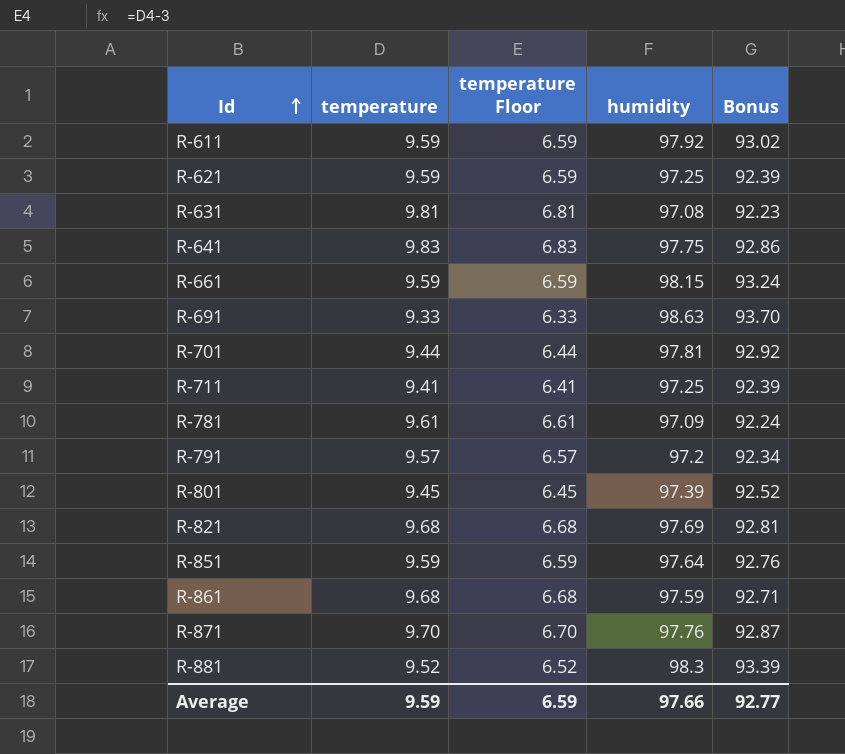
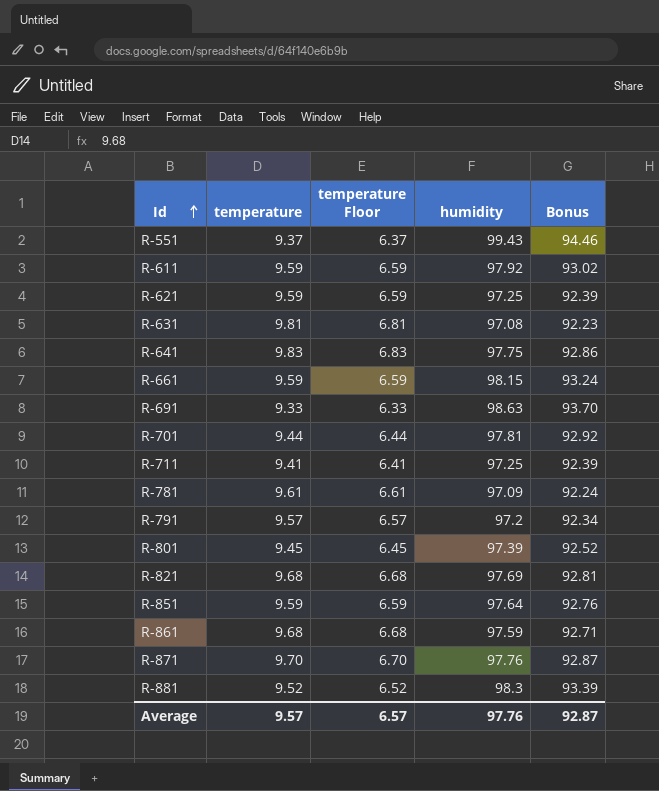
row R-551: none -> 9.37 | 6.37 | 99.43 | 94.46
Average | temperature: 9.59 -> 9.57
Average | temperature Floor: 6.59 -> 6.57
Average | humidity: 97.66 -> 97.76
Average | Bonus: 92.77 -> 92.87

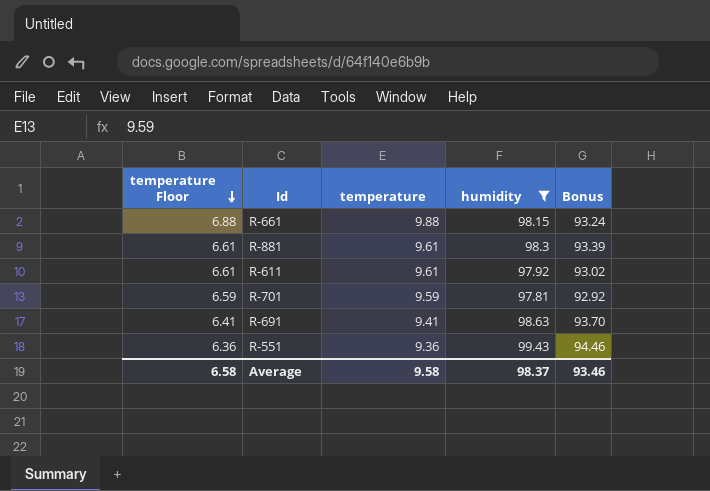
filter: none -> humidity >= 97.81
row order: Id ascending -> temperature Floor descending
column temperature Floor | position: 3 -> 1
R-661 | temperature Floor: 6.59 -> 6.88
R-661 | temperature: 9.59 -> 9.88
R-881 | temperature Floor: 6.52 -> 6.61
R-881 | temperature: 9.52 -> 9.61
R-611 | temperature Floor: 6.59 -> 6.61
R-611 | temperature: 9.59 -> 9.61
R-701 | temperature Floor: 6.44 -> 6.59
R-701 | temperature: 9.44 -> 9.59
R-691 | temperature Floor: 6.33 -> 6.41
R-691 | temperature: 9.33 -> 9.41
R-551 | temperature Floor: 6.37 -> 6.36
R-551 | temperature: 9.37 -> 9.36
Average | temperature Floor: 6.57 -> 6.58
Average | temperature: 9.57 -> 9.58
Average | humidity: 97.76 -> 98.37
Average | Bonus: 92.87 -> 93.46

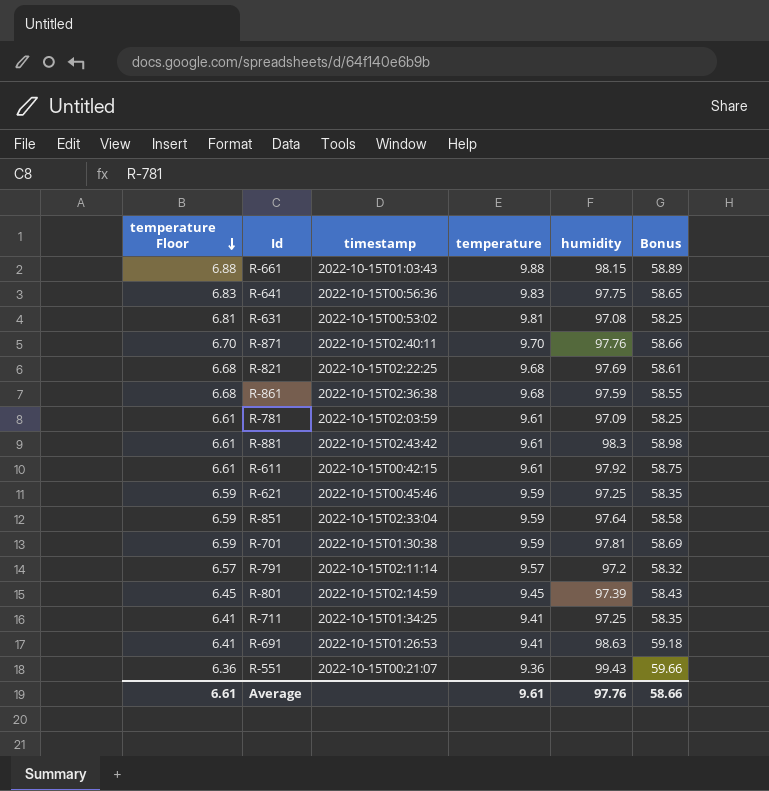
filter: humidity >= 97.81 -> none
column timestamp | position: none -> 3
column Bonus | formula: [humidity] * 0.95 -> [humidity] * 0.6
Average | temperature Floor: 6.58 -> 6.61
Average | temperature: 9.58 -> 9.61
Average | humidity: 98.37 -> 97.76
Average | Bonus: 93.46 -> 58.66

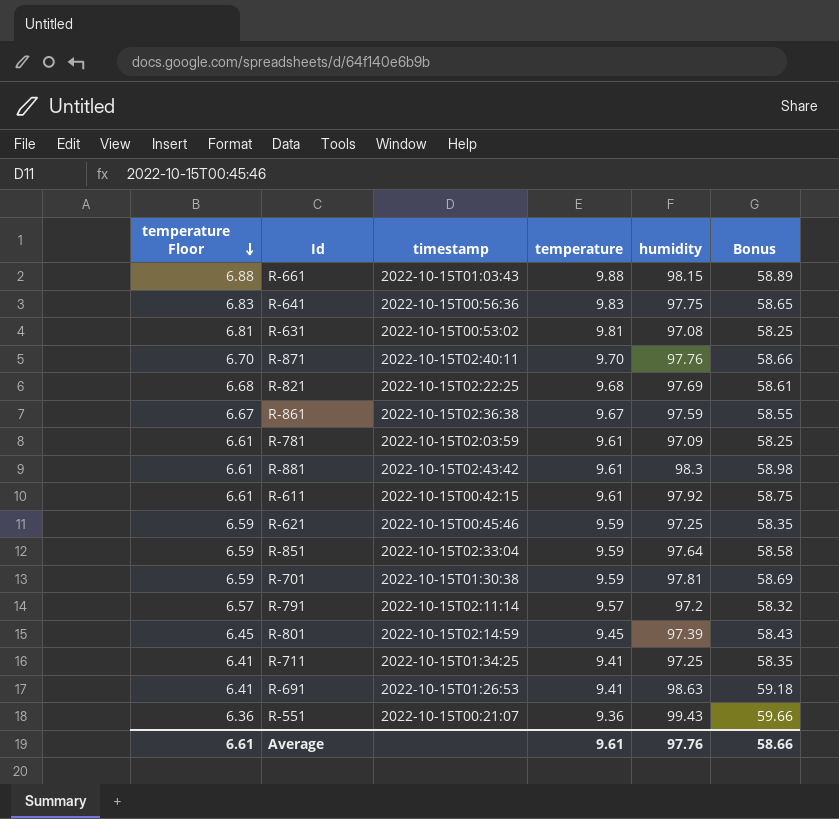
R-861 | temperature Floor: 6.68 -> 6.67
R-861 | temperature: 9.68 -> 9.67

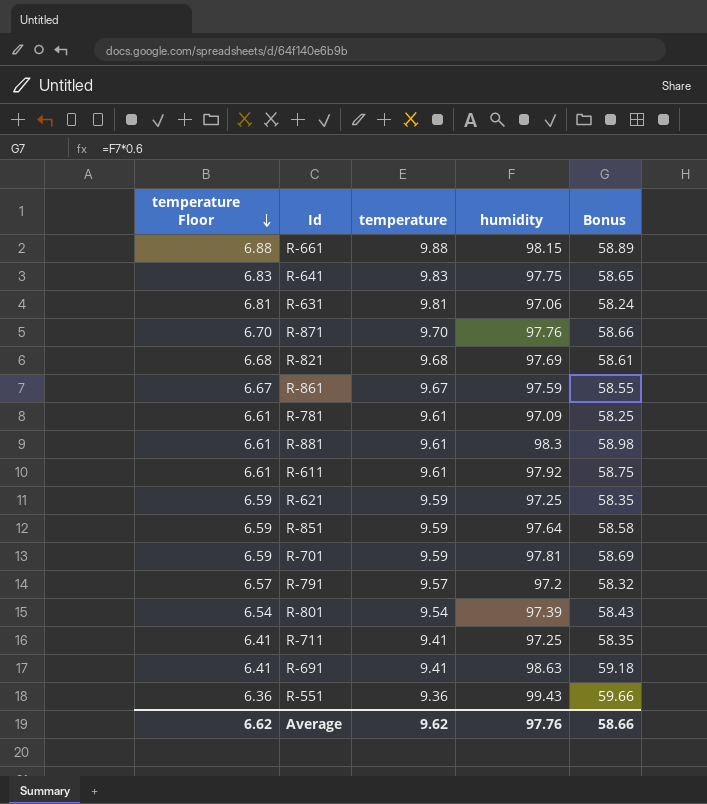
column timestamp | position: 3 -> none
R-631 | humidity: 97.08 -> 97.06
R-631 | Bonus: 58.25 -> 58.24
R-801 | temperature Floor: 6.45 -> 6.54
R-801 | temperature: 9.45 -> 9.54
Average | temperature Floor: 6.61 -> 6.62
Average | temperature: 9.61 -> 9.62

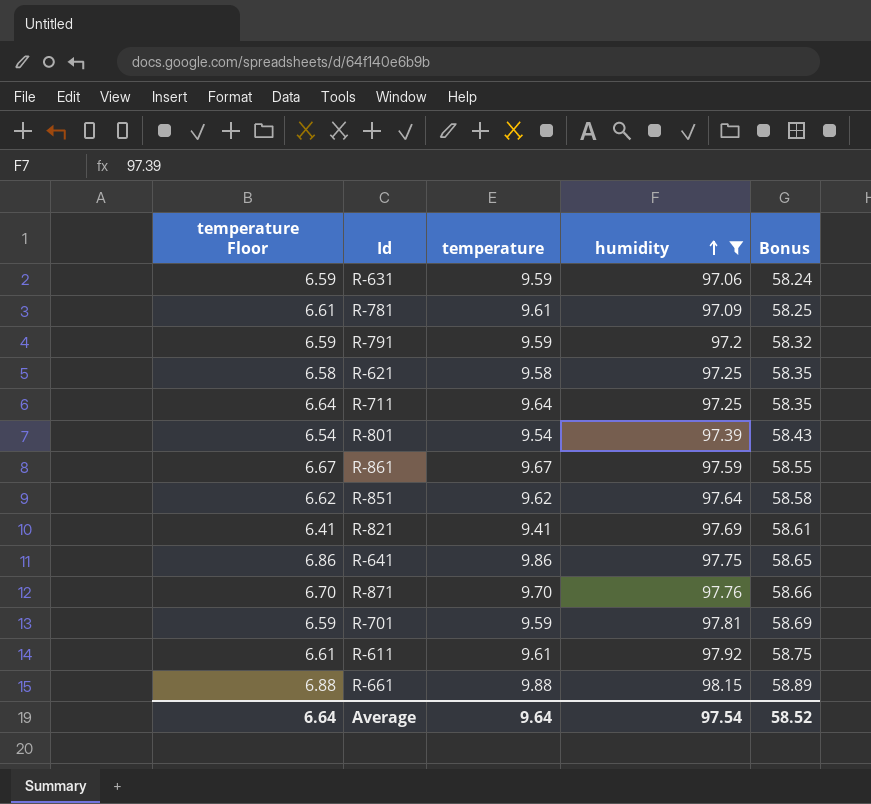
filter: none -> humidity <= 98.15
row order: temperature Floor descending -> humidity ascending
R-631 | temperature Floor: 6.81 -> 6.59
R-631 | temperature: 9.81 -> 9.59
R-791 | temperature Floor: 6.57 -> 6.59
R-791 | temperature: 9.57 -> 9.59
R-621 | temperature Floor: 6.59 -> 6.58
R-621 | temperature: 9.59 -> 9.58
R-711 | temperature Floor: 6.41 -> 6.64
R-711 | temperature: 9.41 -> 9.64
R-851 | temperature Floor: 6.59 -> 6.62
R-851 | temperature: 9.59 -> 9.62
R-821 | temperature Floor: 6.68 -> 6.41
R-821 | temperature: 9.68 -> 9.41
R-641 | temperature Floor: 6.83 -> 6.86
R-641 | temperature: 9.83 -> 9.86
Average | temperature Floor: 6.62 -> 6.64
Average | temperature: 9.62 -> 9.64
Average | humidity: 97.76 -> 97.54
Average | Bonus: 58.66 -> 58.52

